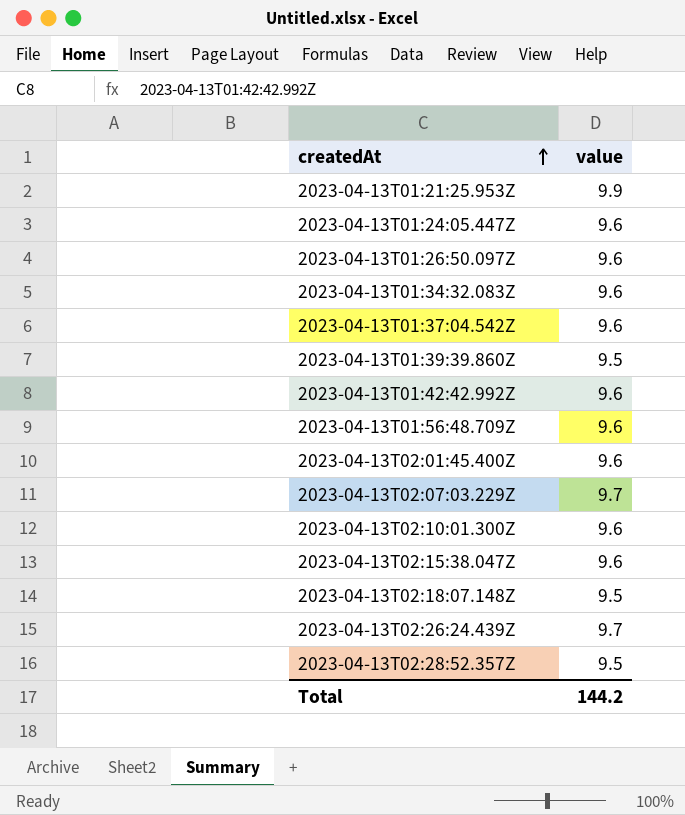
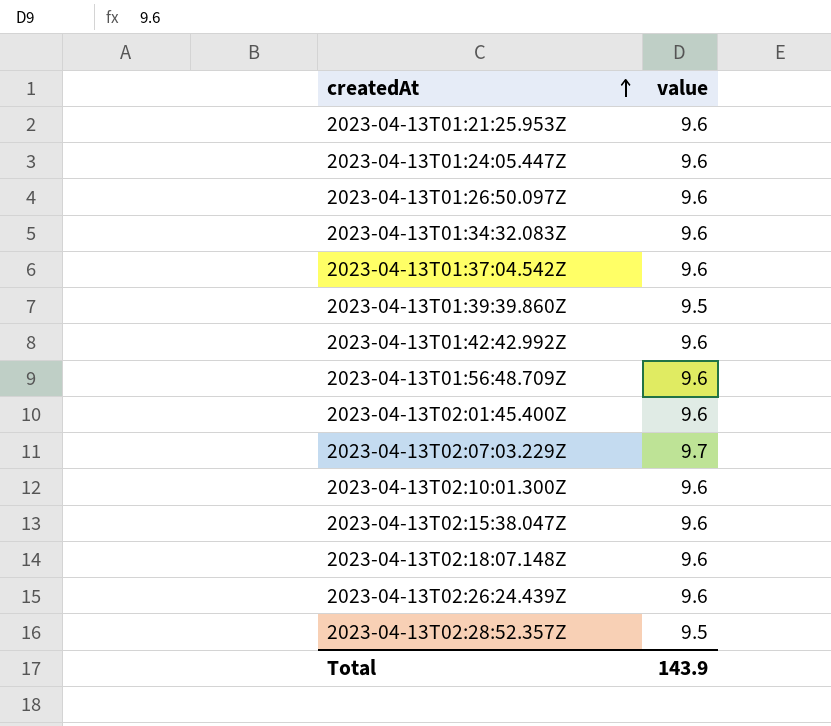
2023-04-13T01:21:25.953Z | value: 9.9 -> 9.6
2023-04-13T02:18:07.148Z | value: 9.5 -> 9.6
2023-04-13T02:26:24.439Z | value: 9.7 -> 9.6
Total | value: 144.2 -> 143.9

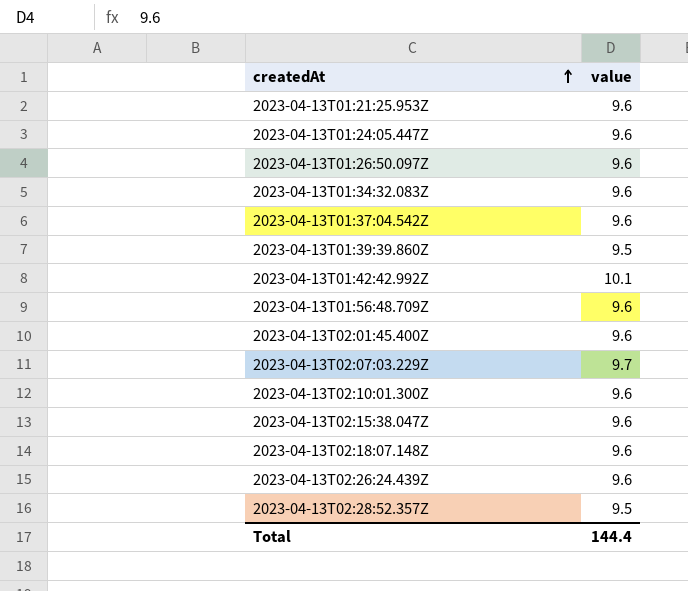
2023-04-13T01:42:42.992Z | value: 9.6 -> 10.1
Total | value: 143.9 -> 144.4

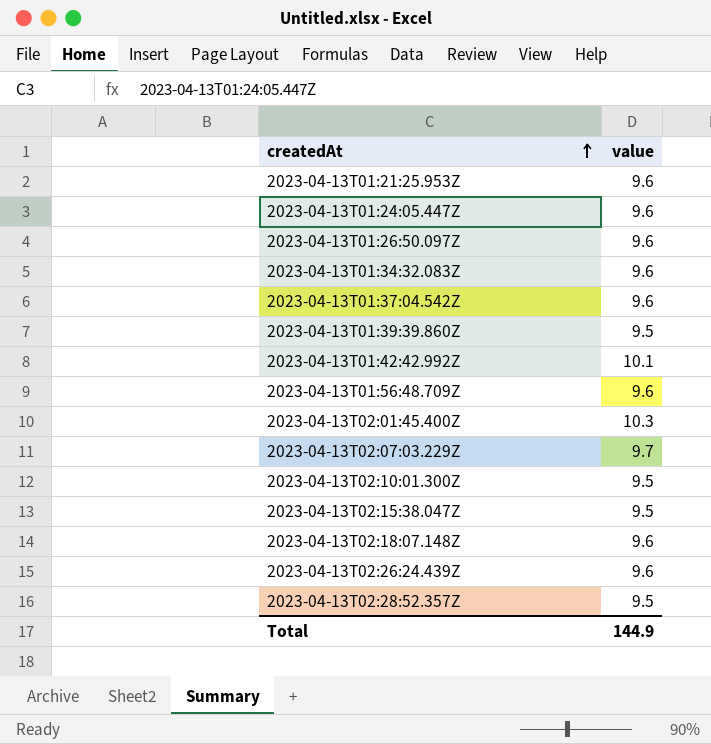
2023-04-13T02:01:45.400Z | value: 9.6 -> 10.3
2023-04-13T02:10:01.300Z | value: 9.6 -> 9.5
2023-04-13T02:15:38.047Z | value: 9.6 -> 9.5
Total | value: 144.4 -> 144.9

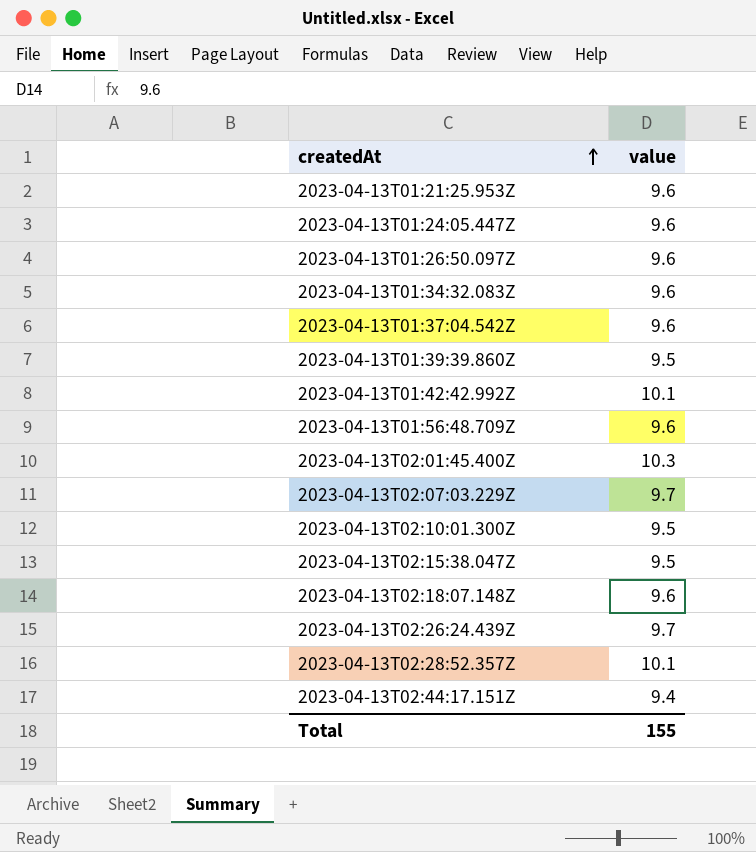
2023-04-13T02:26:24.439Z | value: 9.6 -> 9.7
2023-04-13T02:28:52.357Z | value: 9.5 -> 10.1
row 2023-04-13T02:44:17.151Z: none -> 9.4
Total | value: 144.9 -> 155

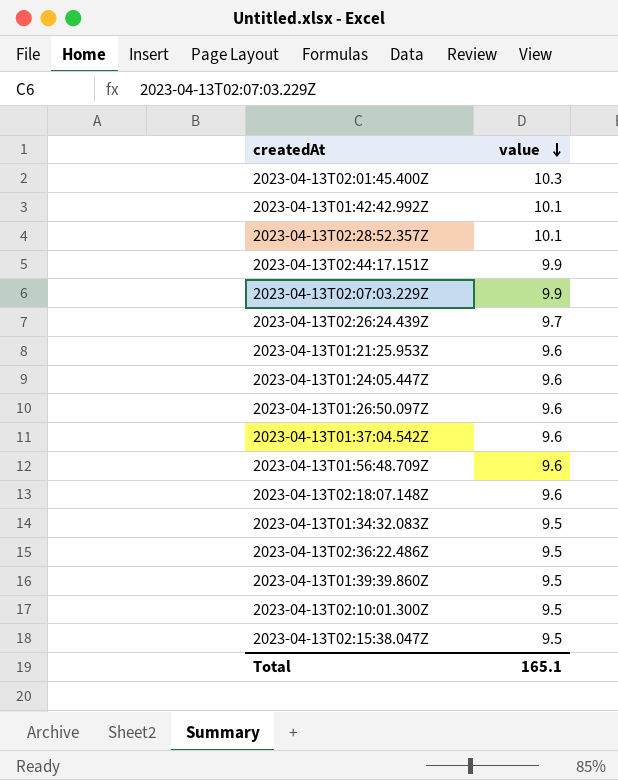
row order: createdAt ascending -> value descending
2023-04-13T02:44:17.151Z | value: 9.4 -> 9.9
2023-04-13T02:07:03.229Z | value: 9.7 -> 9.9
2023-04-13T01:34:32.083Z | value: 9.6 -> 9.5
row 2023-04-13T02:36:22.486Z: none -> 9.5
Total | value: 155 -> 165.1

